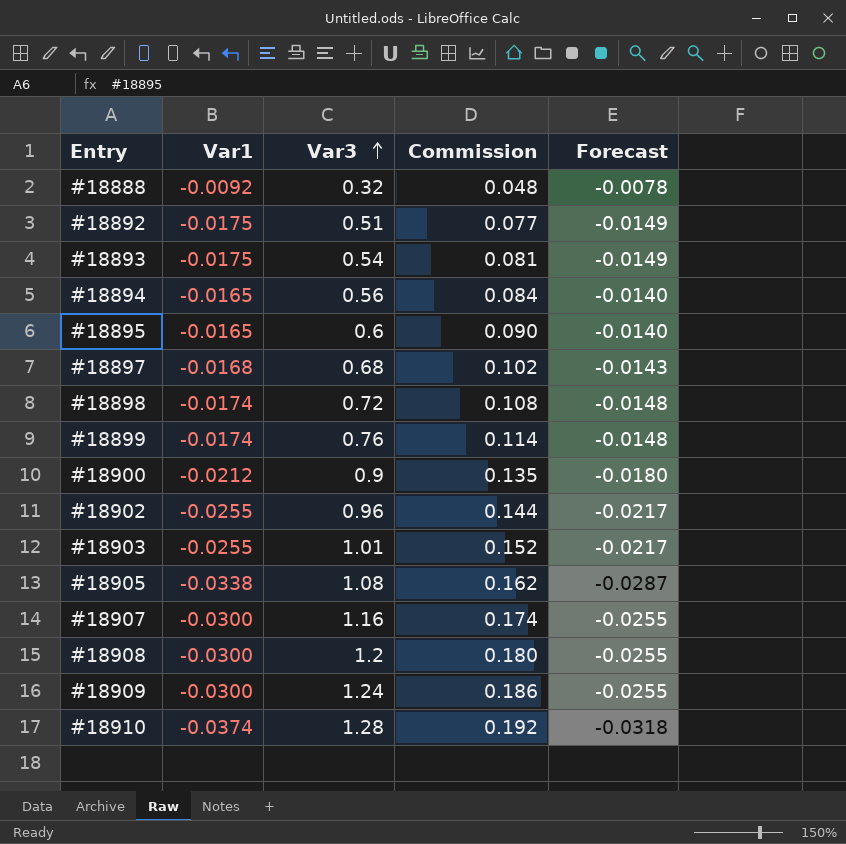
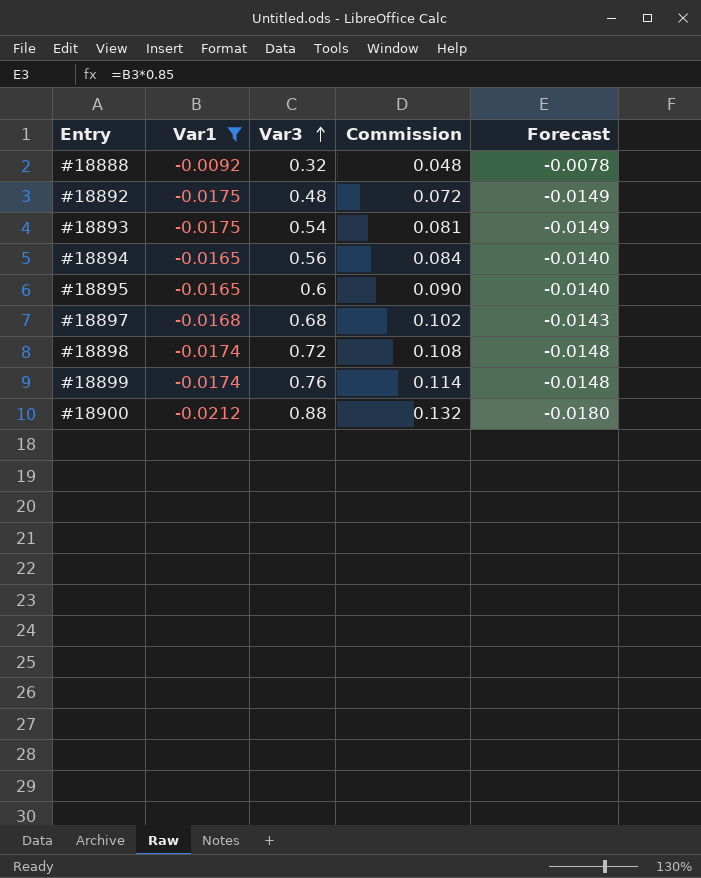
filter: none -> Var1 >= -0.0212
#18892 | Var3: 0.51 -> 0.48
#18892 | Commission: 0.077 -> 0.072
#18900 | Var3: 0.9 -> 0.88
#18900 | Commission: 0.135 -> 0.132

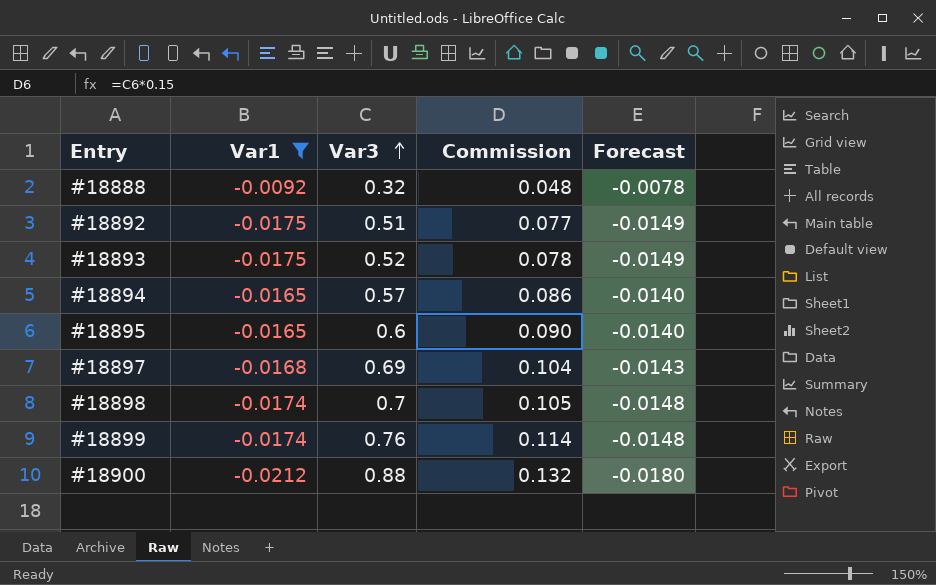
#18892 | Var3: 0.48 -> 0.51
#18892 | Commission: 0.072 -> 0.077
#18893 | Var3: 0.54 -> 0.52
#18893 | Commission: 0.081 -> 0.078
#18894 | Var3: 0.56 -> 0.57
#18894 | Commission: 0.084 -> 0.086
#18897 | Var3: 0.68 -> 0.69
#18897 | Commission: 0.102 -> 0.104
#18898 | Var3: 0.72 -> 0.7
#18898 | Commission: 0.108 -> 0.105

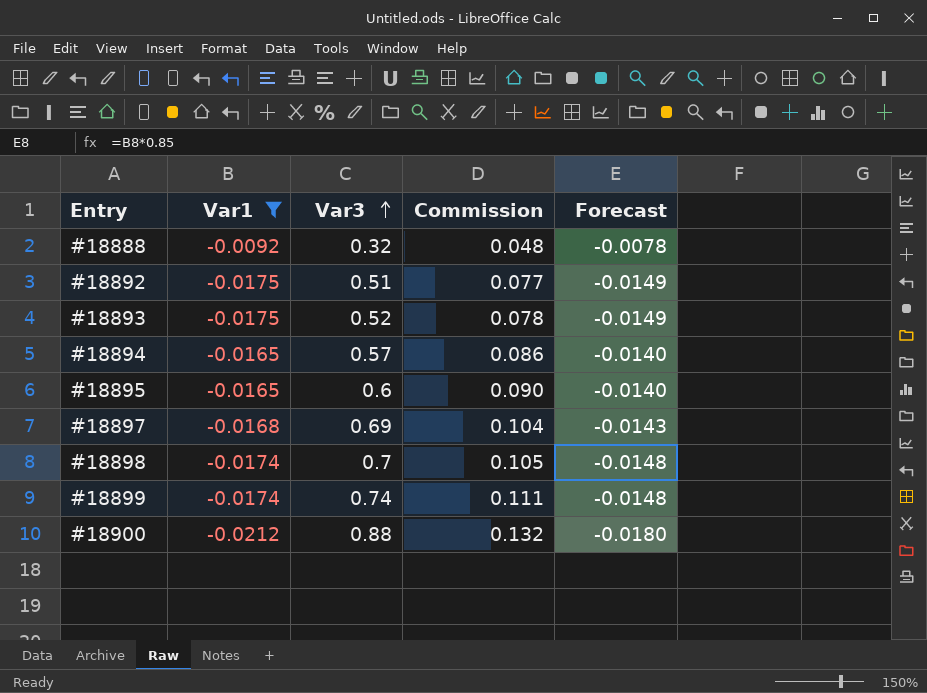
#18899 | Var3: 0.76 -> 0.74
#18899 | Commission: 0.114 -> 0.111

